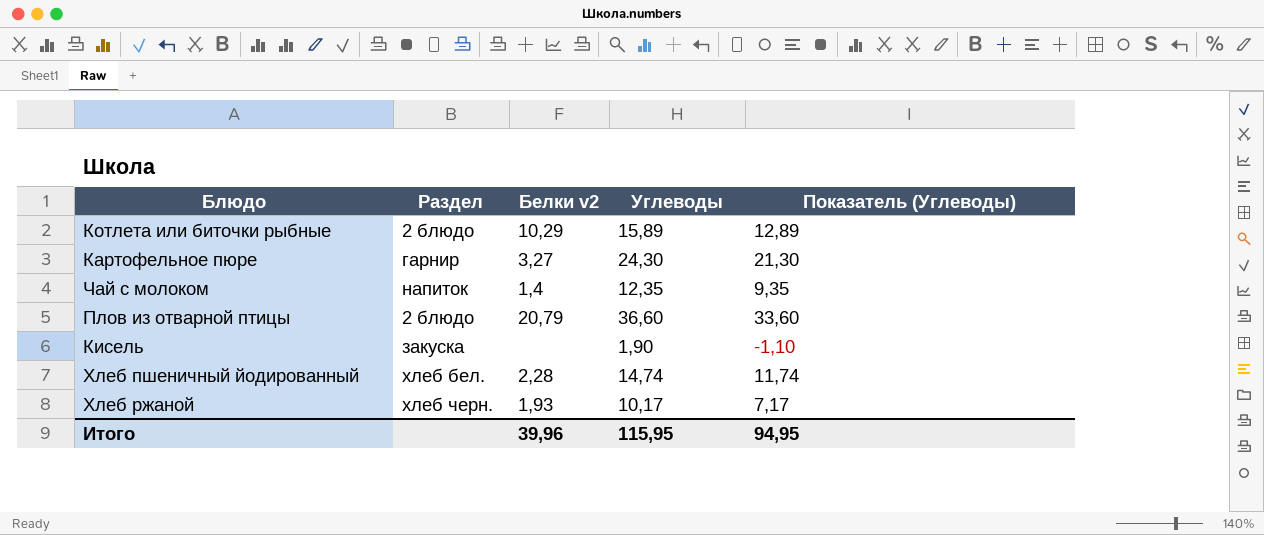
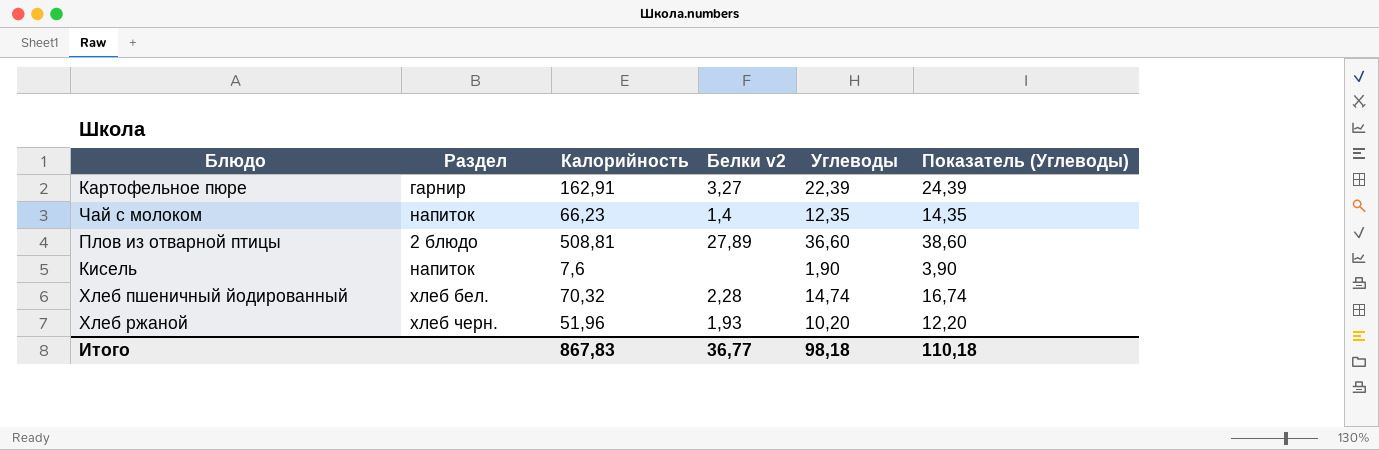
column Калорийность | position: none -> 3
column Показатель (Углеводы) | formula: [Углеводы] - 3 -> [Углеводы] + 2
row Котлета или биточки рыбные: 2 блюдо | 10,29 | 15,89 | 12,89 -> none
Картофельное пюре | Углеводы: 24,30 -> 22,39
Плов из отварной птицы | Белки v2: 20,79 -> 27,89
Кисель | Раздел: закуска -> напиток
Хлеб ржаной | Углеводы: 10,17 -> 10,20
Итого | Белки v2: 39,96 -> 36,77
Итого | Углеводы: 115,95 -> 98,18
Итого | Показатель (Углеводы): 94,95 -> 110,18

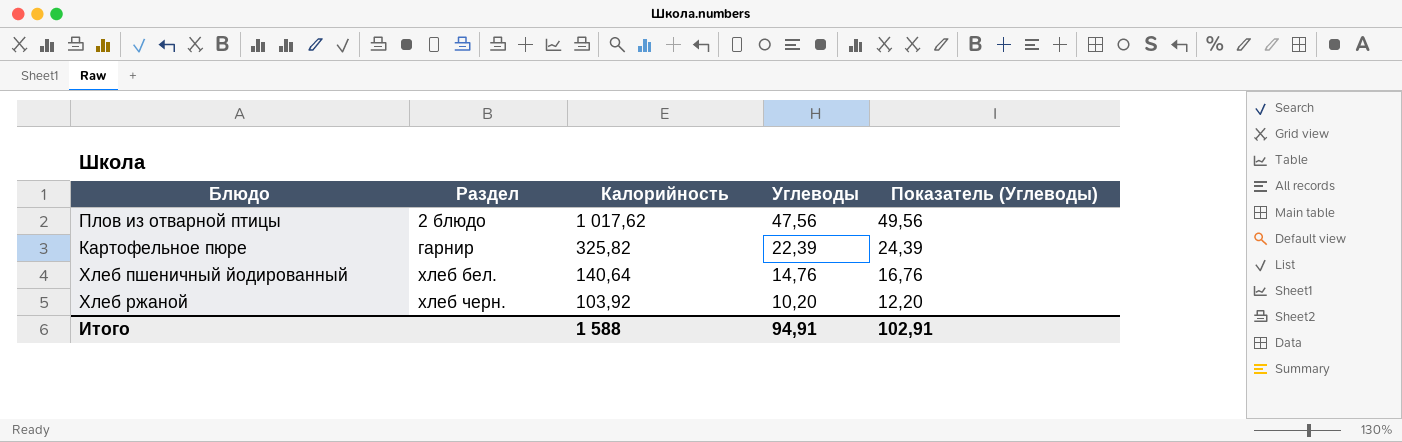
row order: none -> Раздел ascending
column Белки v2 | position: 4 -> none
row Чай с молоком: напиток | 66,23 | 1,4 | 12,35 | 14,35 -> none
row Кисель: напиток | 7,6 | none | 1,90 | 3,90 -> none
Плов из отварной птицы | Калорийность: 508,81 -> 1 017,62
Плов из отварной птицы | Углеводы: 36,60 -> 47,56
Плов из отварной птицы | Показатель (Углеводы): 38,60 -> 49,56
Картофельное пюре | Калорийность: 162,91 -> 325,82
Хлеб пшеничный йодированный | Калорийность: 70,32 -> 140,64
Хлеб пшеничный йодированный | Углеводы: 14,74 -> 14,76
Хлеб пшеничный йодированный | Показатель (Углеводы): 16,74 -> 16,76
Хлеб ржаной | Калорийность: 51,96 -> 103,92
Итого | Калорийность: 867,83 -> 1 588
Итого | Углеводы: 98,18 -> 94,91
Итого | Показатель (Углеводы): 110,18 -> 102,91

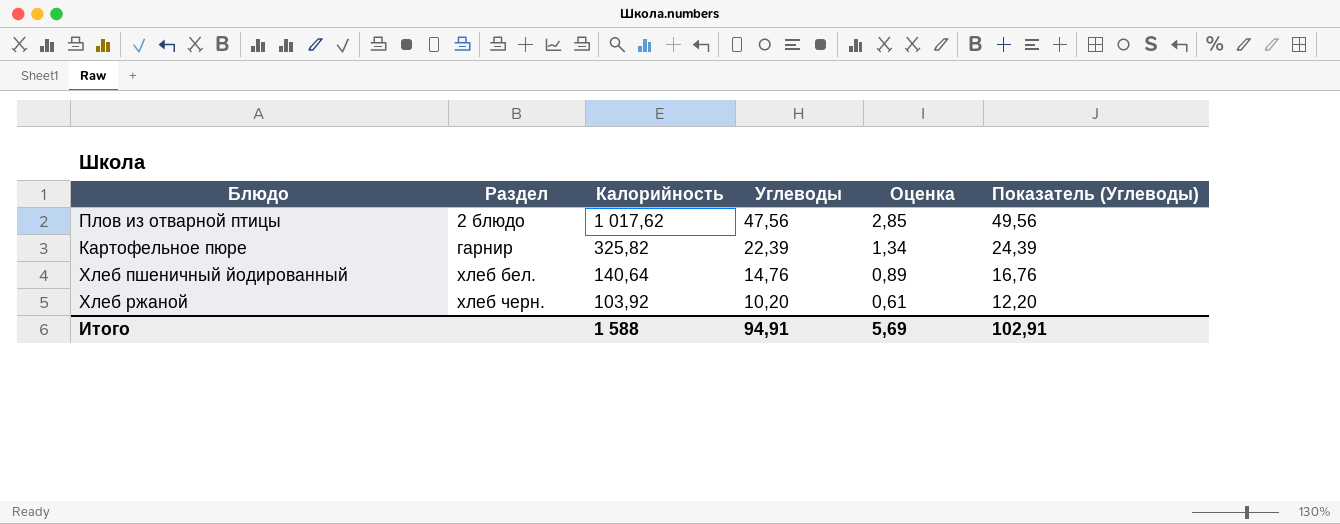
column Оценка | formula: none -> [Углеводы] * 0,06

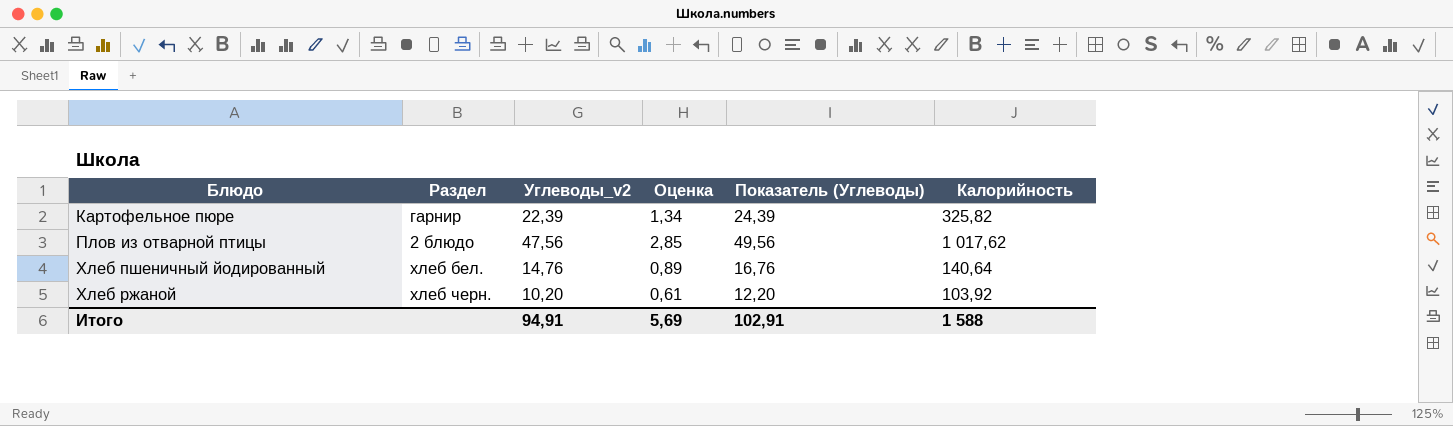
row order: Раздел ascending -> Блюдо ascending
column name: Углеводы -> Углеводы_v2
column Калорийность | position: 3 -> 6

